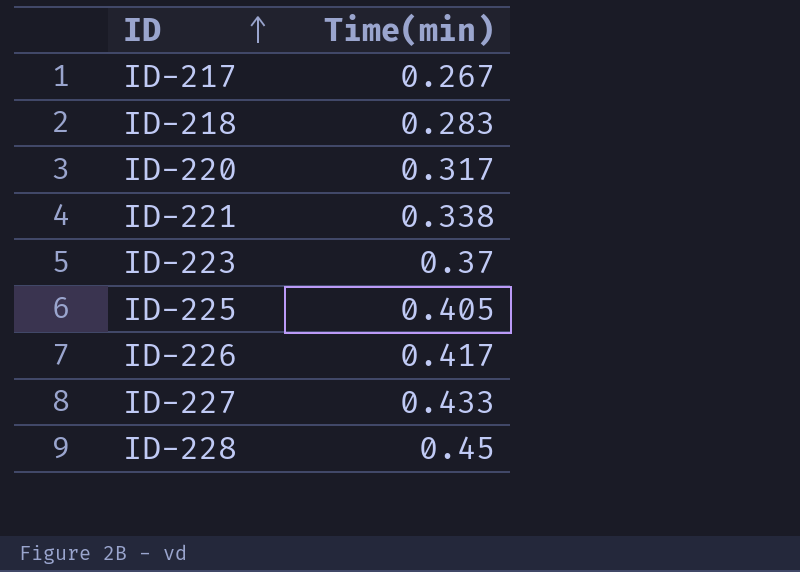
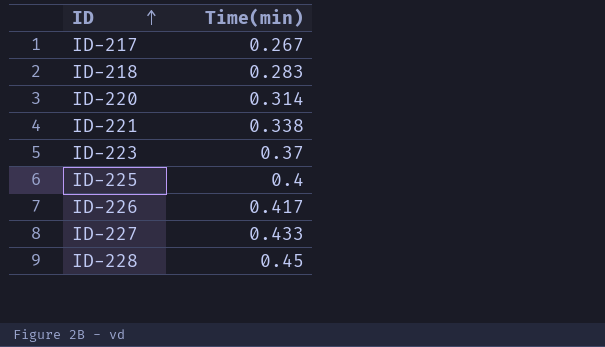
ID-220 | Time(min): 0.317 -> 0.314
ID-225 | Time(min): 0.405 -> 0.4

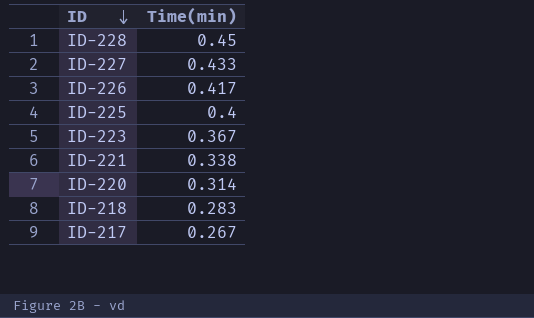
row order: ID ascending -> ID descending
ID-223 | Time(min): 0.37 -> 0.367

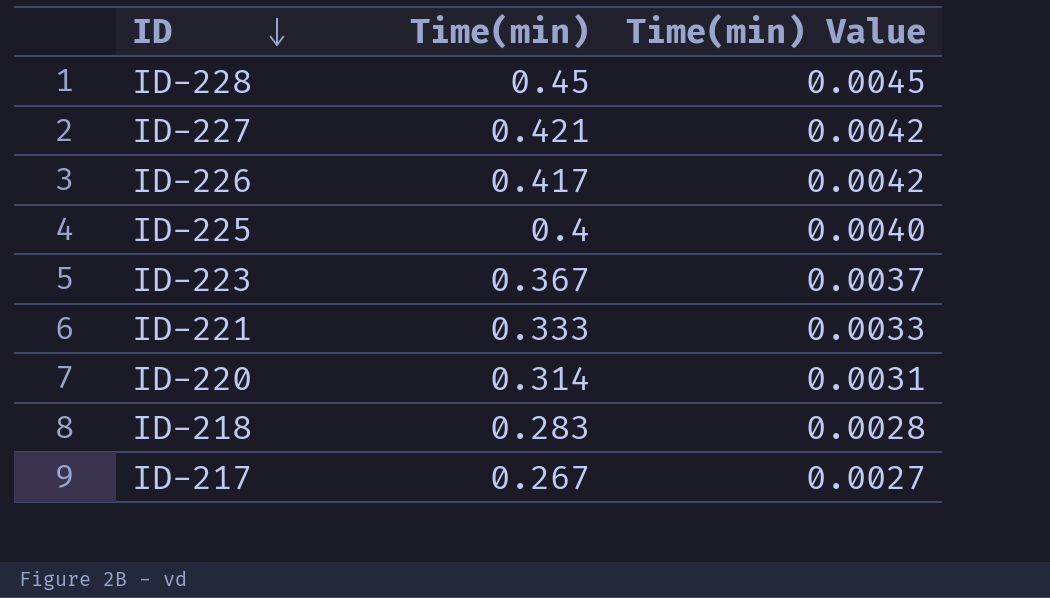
column Time(min) Value | formula: none -> [Time(min)] * 0.01
ID-227 | Time(min): 0.433 -> 0.421
ID-221 | Time(min): 0.338 -> 0.333

